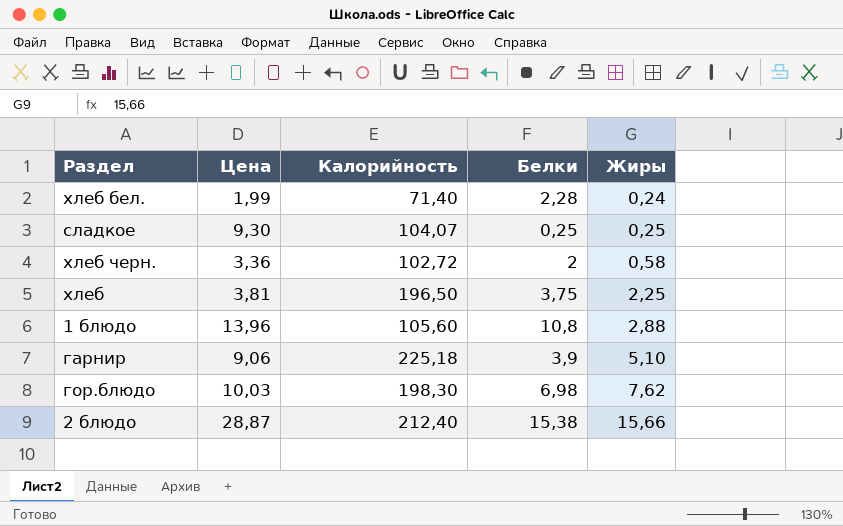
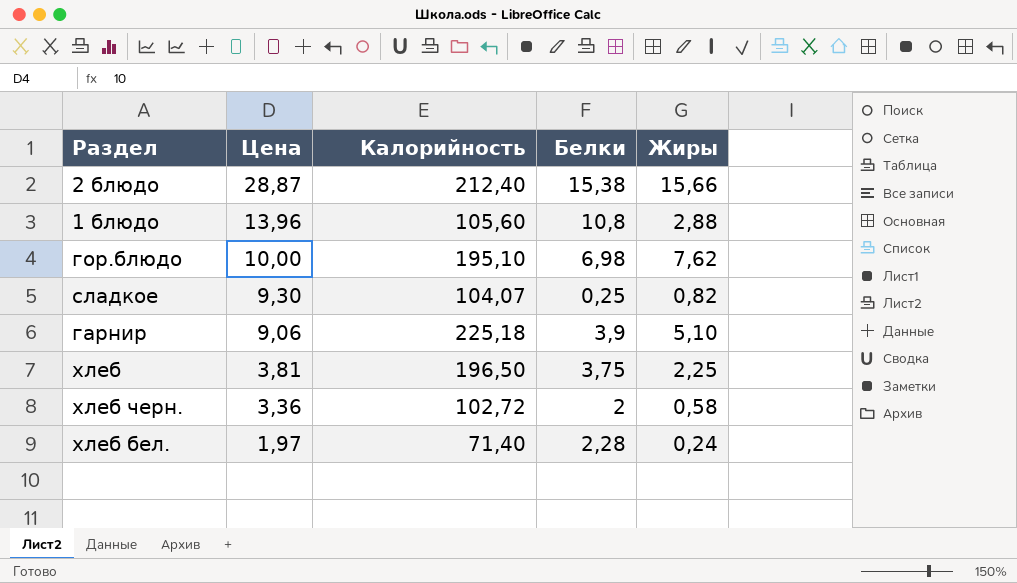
row order: Жиры ascending -> Цена descending
гор.блюдо | Цена: 10,03 -> 10,00
гор.блюдо | Калорийность: 198,30 -> 195,10
сладкое | Жиры: 0,25 -> 0,82
хлеб бел. | Цена: 1,99 -> 1,97

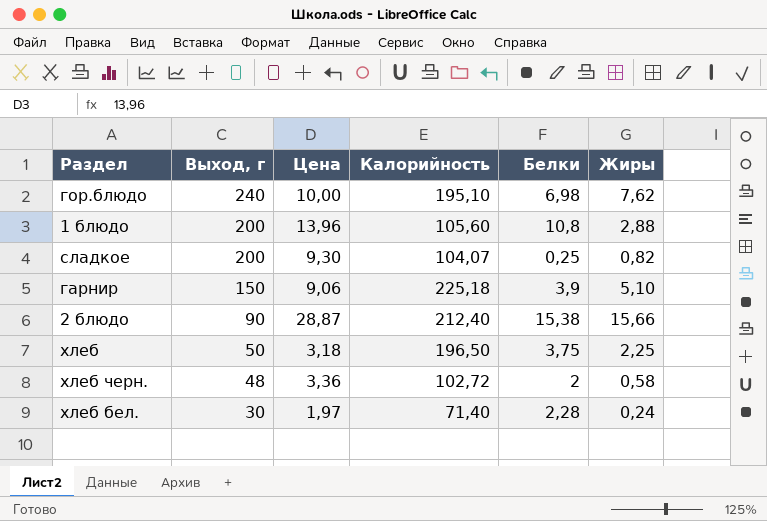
row order: Цена descending -> Выход, г descending
column Выход, г | position: none -> 2
хлеб | Цена: 3,81 -> 3,18

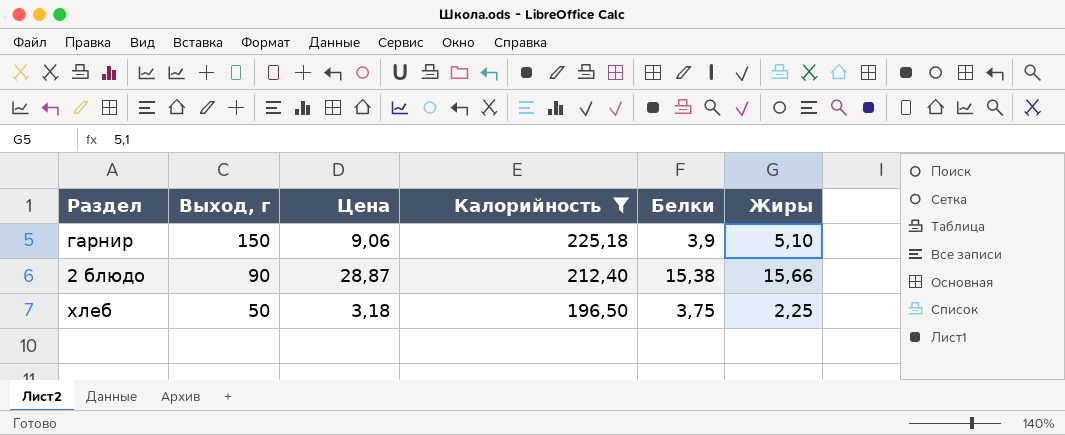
filter: none -> Калорийность >= 196,50

